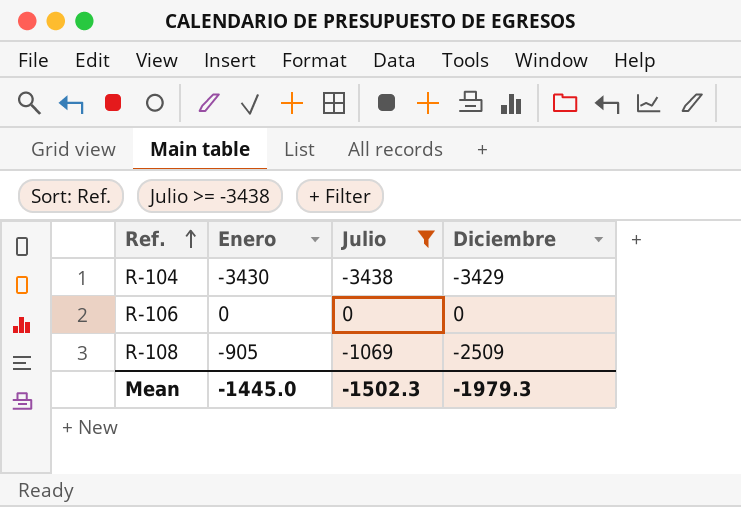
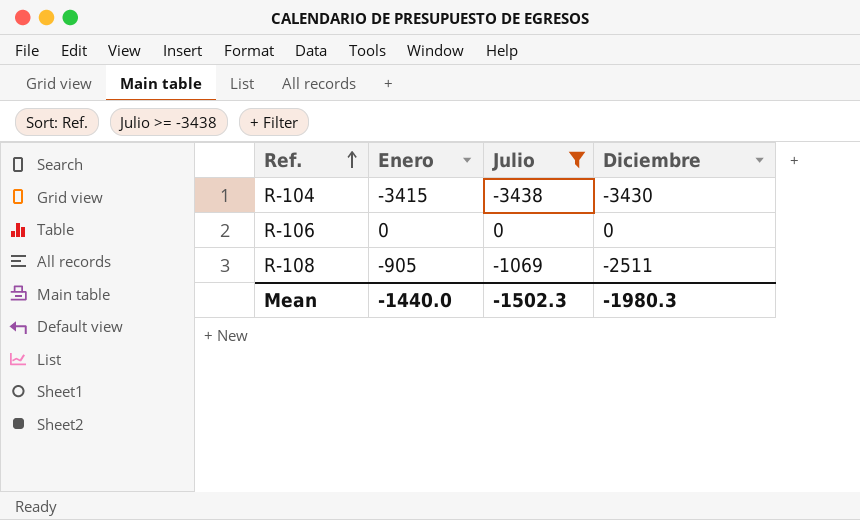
R-104 | Enero: -3430 -> -3415
R-104 | Diciembre: -3429 -> -3430
R-108 | Diciembre: -2509 -> -2511
Mean | Enero: -1445.0 -> -1440.0
Mean | Diciembre: -1979.3 -> -1980.3

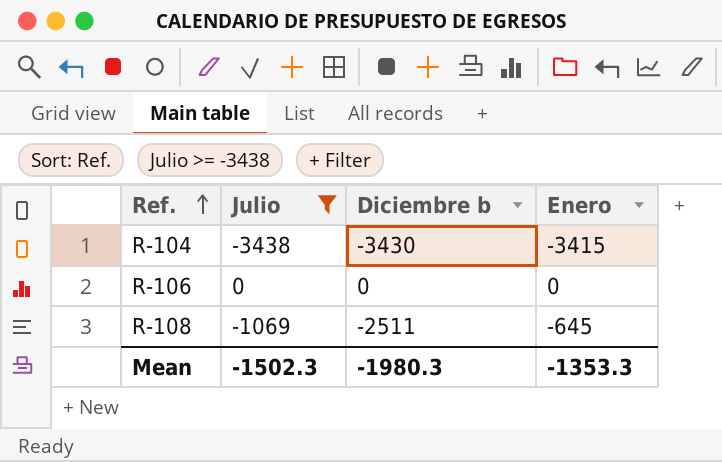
column name: Diciembre -> Diciembre b
column Enero | position: 2 -> 4
R-108 | Enero: -905 -> -645
Mean | Enero: -1440.0 -> -1353.3

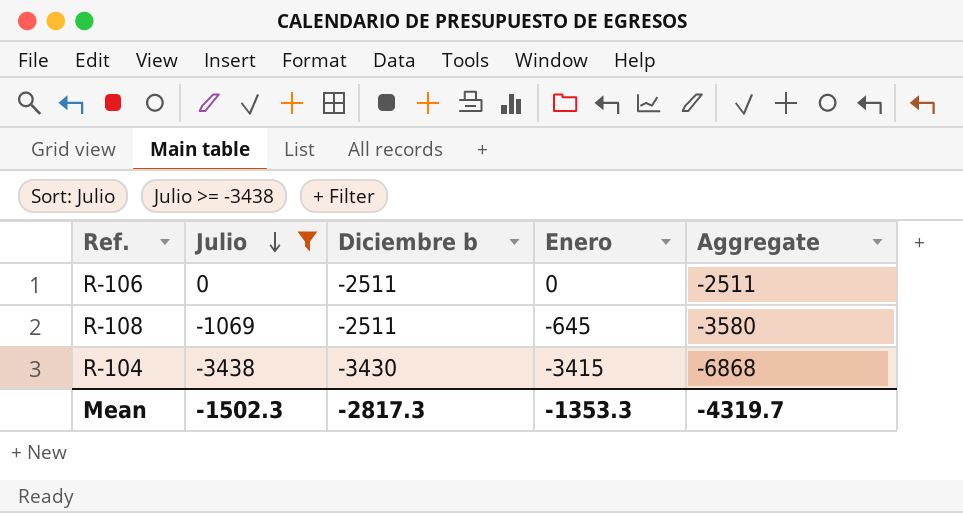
row order: Ref. ascending -> Julio descending
column Aggregate | formula: none -> [Julio] + [Diciembre b]
R-106 | Diciembre b: 0 -> -2511
Mean | Diciembre b: -1980.3 -> -2817.3

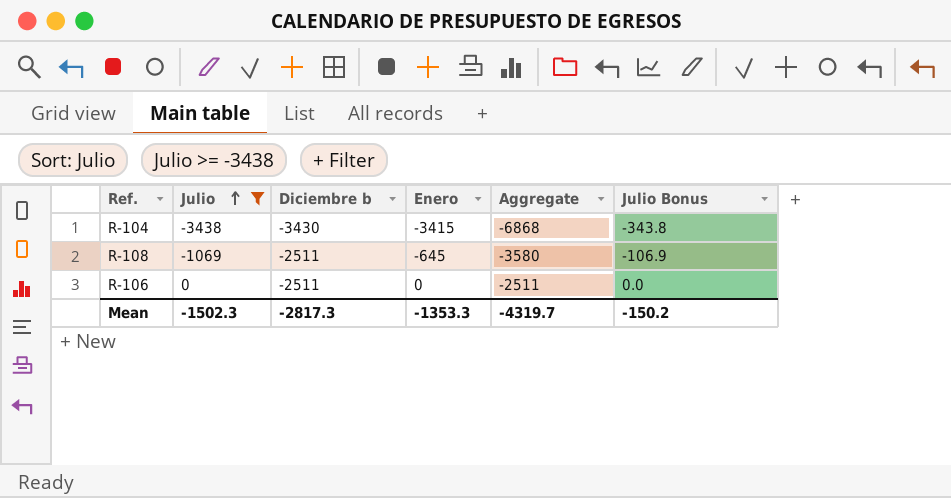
row order: Julio descending -> Julio ascending
column Julio Bonus | formula: none -> [Julio] * 0.1

